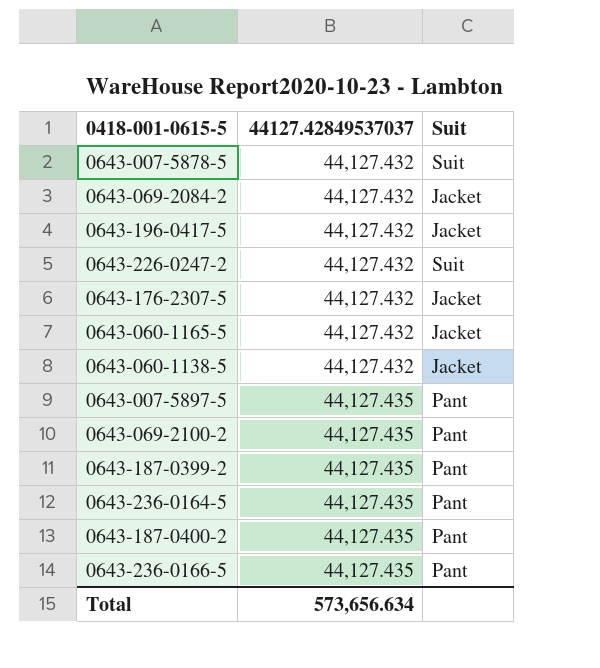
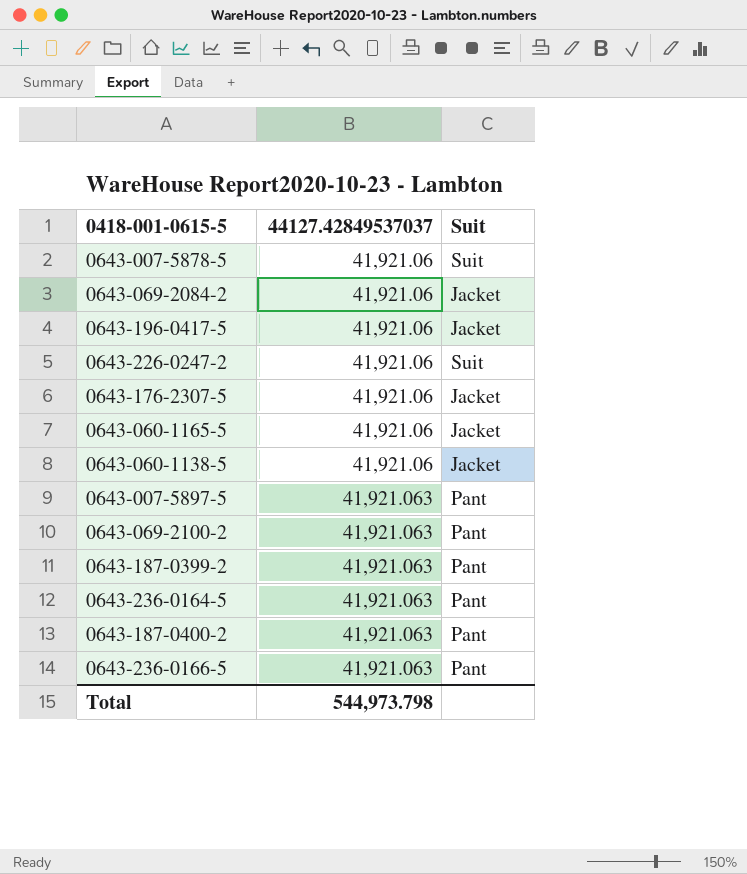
0643-007-5878-5 | 44127.42849537037: 44,127.432 -> 41,921.06
0643-069-2084-2 | 44127.42849537037: 44,127.432 -> 41,921.06
0643-196-0417-5 | 44127.42849537037: 44,127.432 -> 41,921.06
0643-226-0247-2 | 44127.42849537037: 44,127.432 -> 41,921.06
0643-176-2307-5 | 44127.42849537037: 44,127.432 -> 41,921.06
0643-060-1165-5 | 44127.42849537037: 44,127.432 -> 41,921.06
0643-060-1138-5 | 44127.42849537037: 44,127.432 -> 41,921.06
0643-007-5897-5 | 44127.42849537037: 44,127.435 -> 41,921.063
0643-069-2100-2 | 44127.42849537037: 44,127.435 -> 41,921.063
0643-187-0399-2 | 44127.42849537037: 44,127.435 -> 41,921.063
0643-236-0164-5 | 44127.42849537037: 44,127.435 -> 41,921.063
0643-187-0400-2 | 44127.42849537037: 44,127.435 -> 41,921.063
0643-236-0166-5 | 44127.42849537037: 44,127.435 -> 41,921.063
Total | 44127.42849537037: 573,656.634 -> 544,973.798

